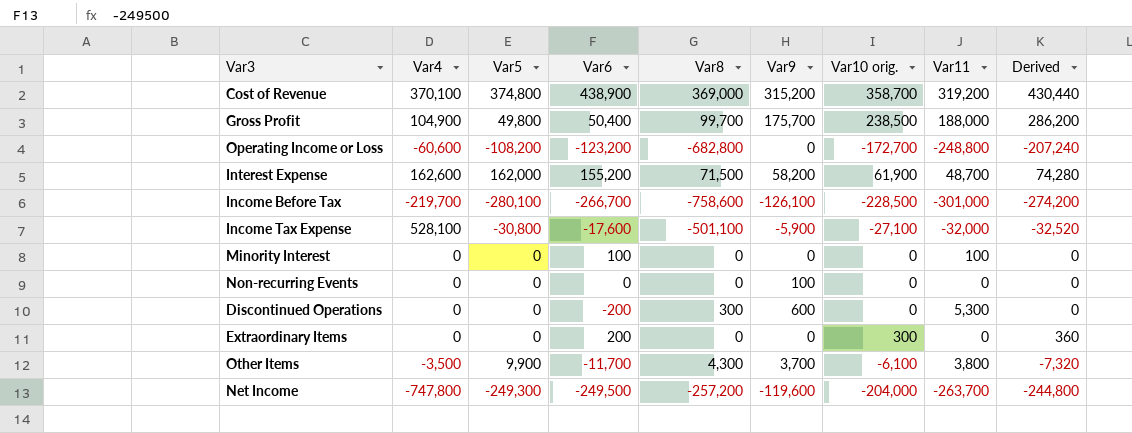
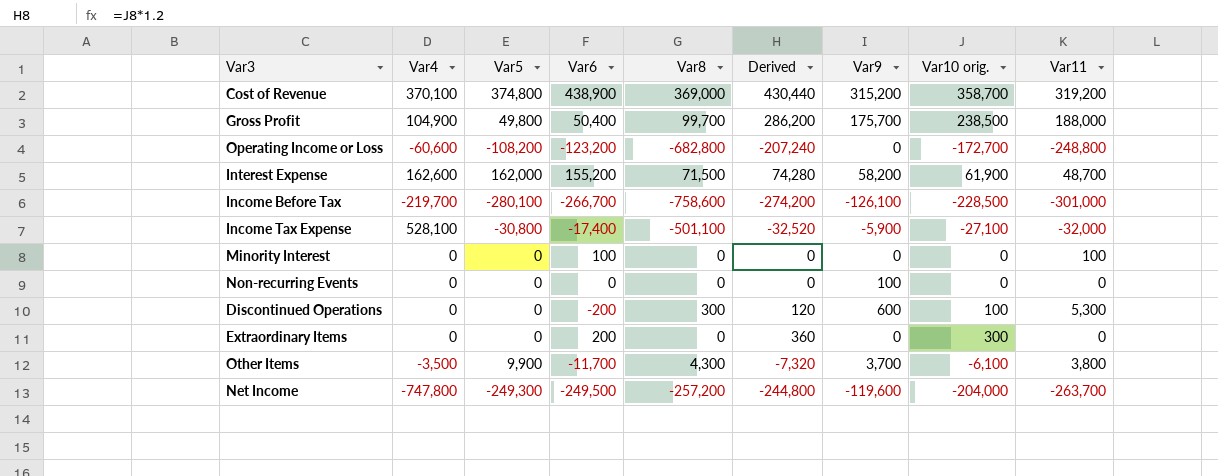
column Derived | position: 9 -> 6
Income Tax Expense | Var6: -17,600 -> -17,400
Discontinued Operations | Derived: 0 -> 120
Discontinued Operations | Var10 orig.: 0 -> 100

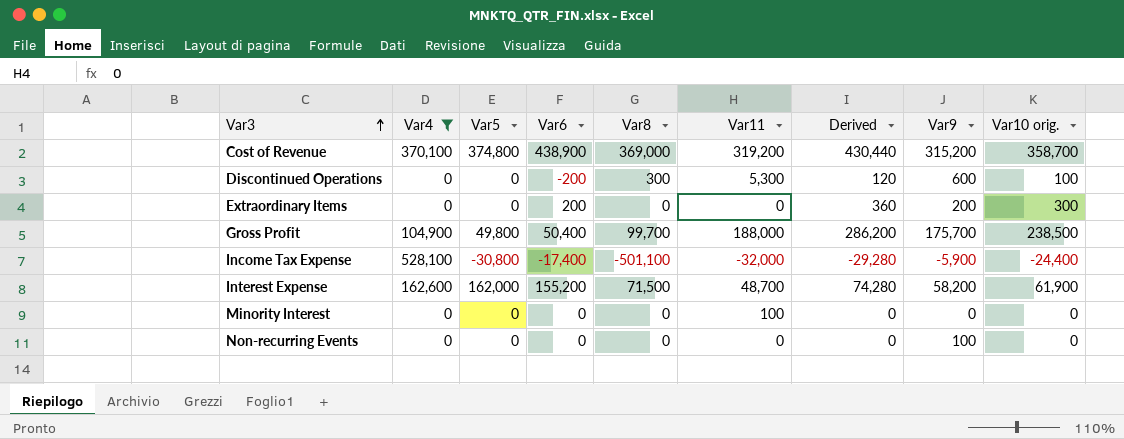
filter: none -> Var4 >= 0
row order: none -> Var3 ascending
column Var11 | position: 9 -> 6
Extraordinary Items | Var9: 0 -> 200
Income Tax Expense | Derived: -32,520 -> -29,280
Income Tax Expense | Var10 orig.: -27,100 -> -24,400
Minority Interest | Var6: 100 -> 0

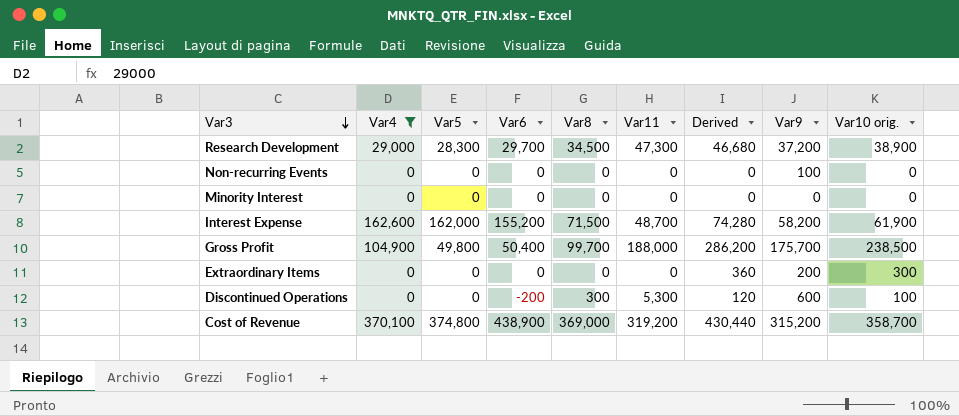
row order: Var3 ascending -> Var3 descending
row Income Tax Expense: 528,100 | -30,800 | -17,400 | -501,100 | -32,000 | -29,280 | -5,900 | -24,400 -> none
row Research Development: none -> 29,000 | 28,300 | 29,700 | 34,500 | 47,300 | 46,680 | 37,200 | 38,900
Minority Interest | Var11: 100 -> 0
Extraordinary Items | Var6: 200 -> 0

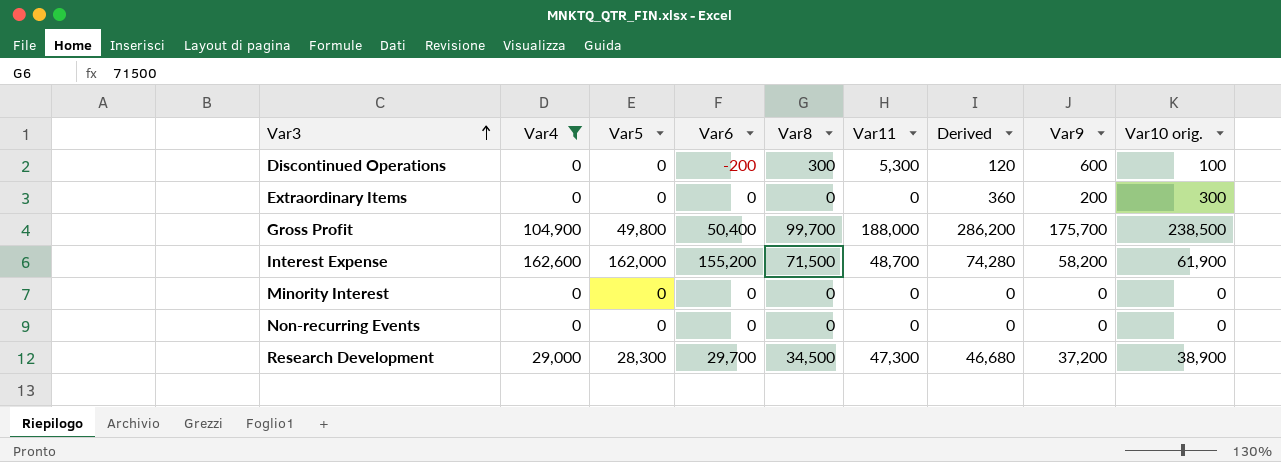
row order: Var3 descending -> Var3 ascending
row Cost of Revenue: 370,100 | 374,800 | 438,900 | 369,000 | 319,200 | 430,440 | 315,200 | 358,700 -> none
Non-recurring Events | Var9: 100 -> 0

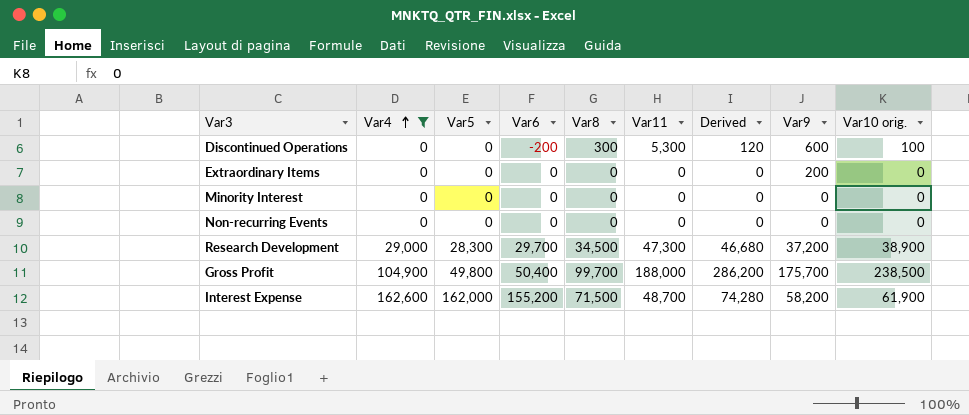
row order: Var3 ascending -> Var4 ascending
Extraordinary Items | Derived: 360 -> 0
Extraordinary Items | Var10 orig.: 300 -> 0

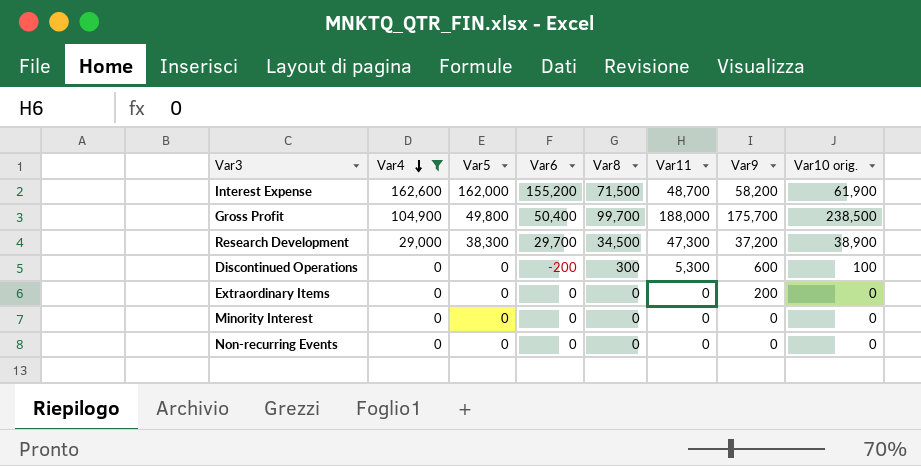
row order: Var4 ascending -> Var4 descending
column Derived | formula: [Var10 orig.] * 1.2 -> none
Research Development | Var5: 28,300 -> 38,300

